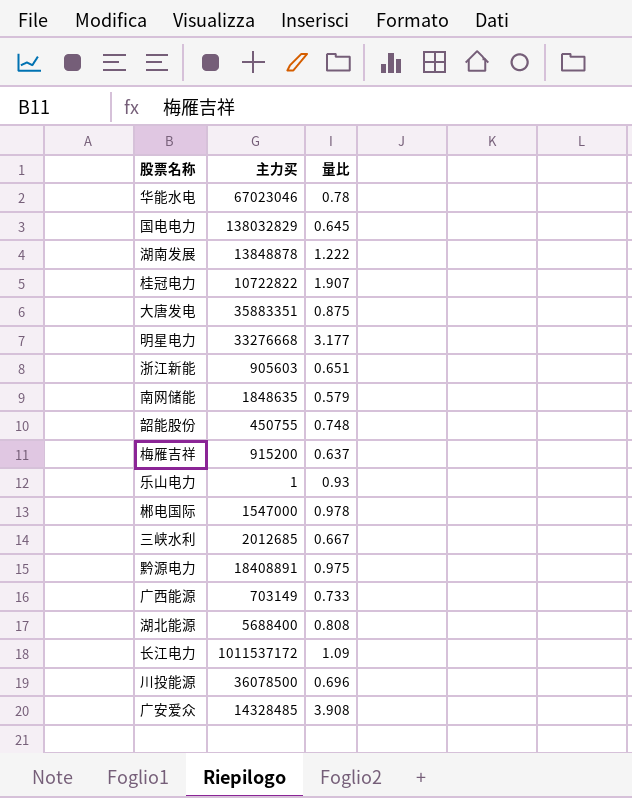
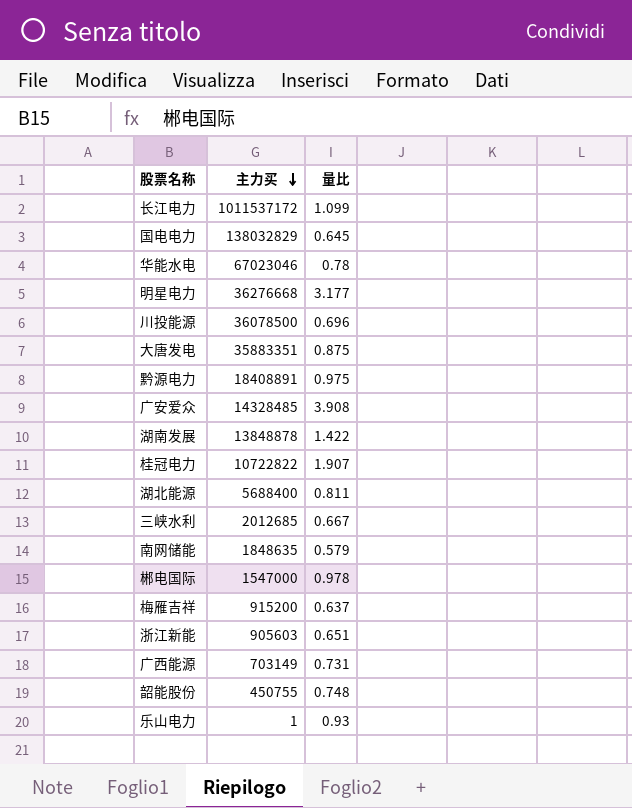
row order: none -> 主力买 descending
长江电力 | 量比: 1.09 -> 1.099
明星电力 | 主力买: 33276668 -> 36276668
湖南发展 | 量比: 1.222 -> 1.422
湖北能源 | 量比: 0.808 -> 0.811
广西能源 | 量比: 0.733 -> 0.731

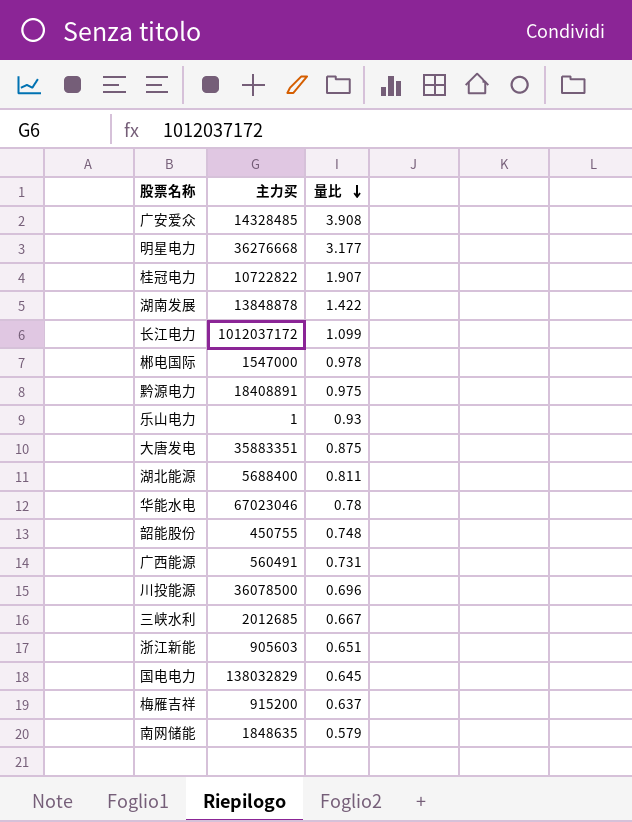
row order: 主力买 descending -> 量比 descending
长江电力 | 主力买: 1011537172 -> 1012037172
广西能源 | 主力买: 703149 -> 560491

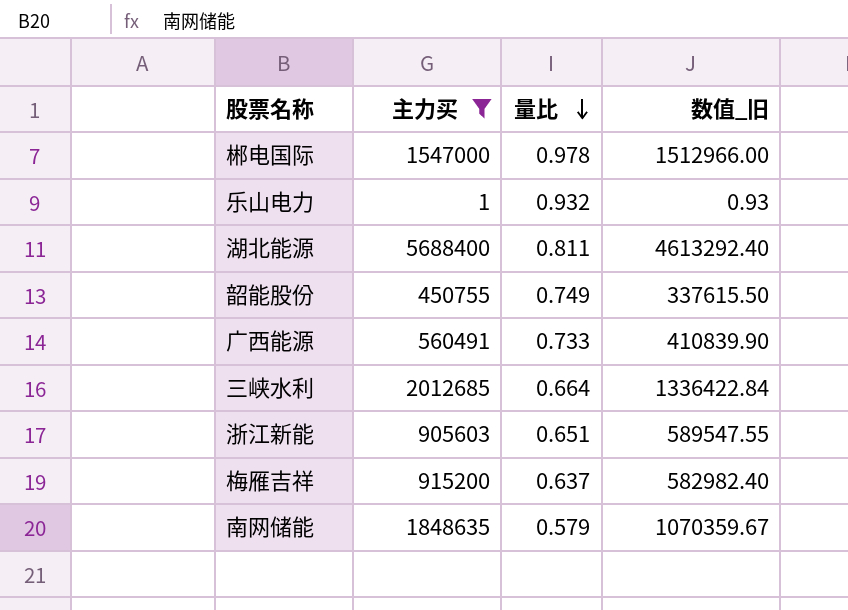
filter: none -> 主力买 <= 5688400
column 数值_旧 | formula: none -> [主力买] * [量比]
乐山电力 | 量比: 0.93 -> 0.932
韶能股份 | 量比: 0.748 -> 0.749
广西能源 | 量比: 0.731 -> 0.733
三峡水利 | 量比: 0.667 -> 0.664

